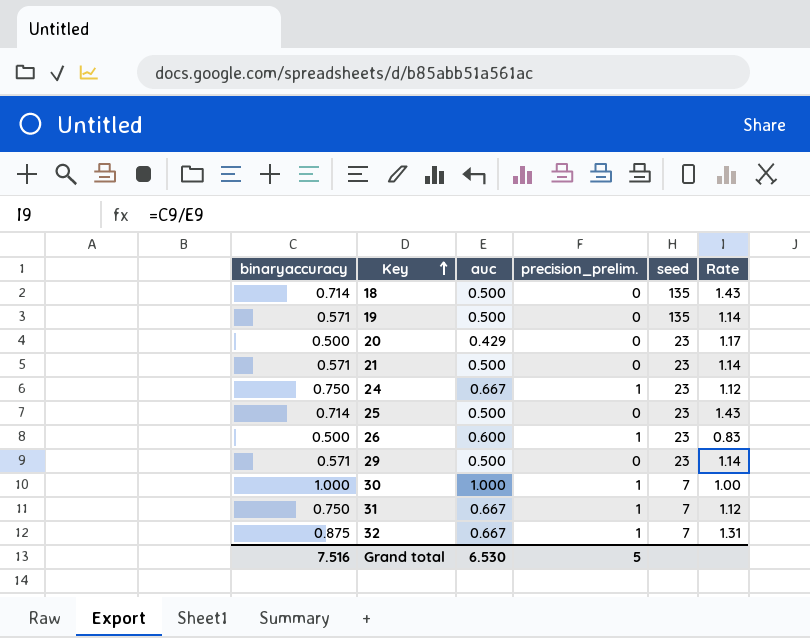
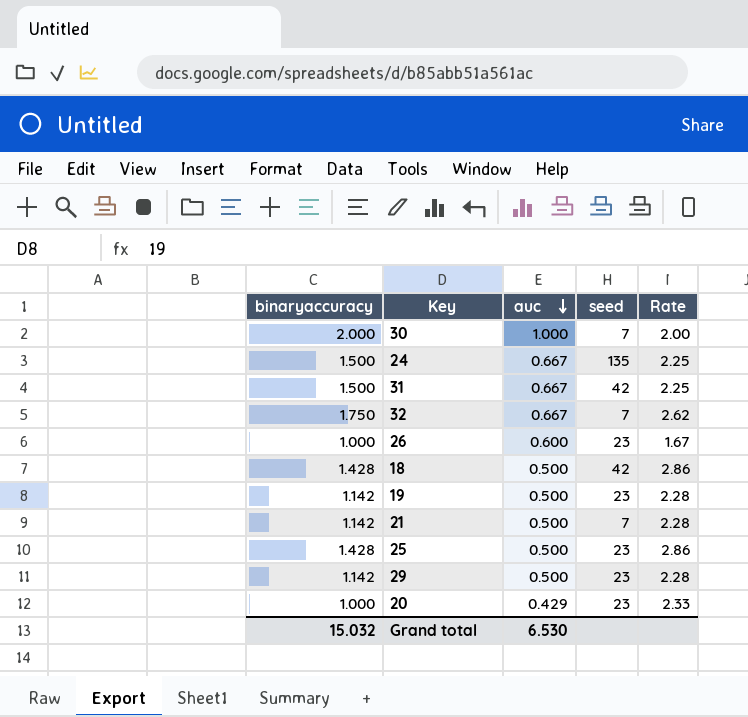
row order: Key ascending -> auc descending
column precision_prelim. | position: 4 -> none
30 | binaryaccuracy: 1.000 -> 2.000
30 | Rate: 1.00 -> 2.00
24 | binaryaccuracy: 0.750 -> 1.500
24 | seed: 23 -> 135
24 | Rate: 1.12 -> 2.25
31 | binaryaccuracy: 0.750 -> 1.500
31 | seed: 7 -> 42
31 | Rate: 1.12 -> 2.25
32 | binaryaccuracy: 0.875 -> 1.750
32 | Rate: 1.31 -> 2.62
26 | binaryaccuracy: 0.500 -> 1.000
26 | Rate: 0.83 -> 1.67
18 | binaryaccuracy: 0.714 -> 1.428
18 | seed: 135 -> 42
18 | Rate: 1.43 -> 2.86
19 | binaryaccuracy: 0.571 -> 1.142
19 | seed: 135 -> 23
19 | Rate: 1.14 -> 2.28
21 | binaryaccuracy: 0.571 -> 1.142
21 | seed: 23 -> 7
21 | Rate: 1.14 -> 2.28
25 | binaryaccuracy: 0.714 -> 1.428
25 | Rate: 1.43 -> 2.86
29 | binaryaccuracy: 0.571 -> 1.142
29 | Rate: 1.14 -> 2.28
20 | binaryaccuracy: 0.500 -> 1.000
20 | Rate: 1.17 -> 2.33
Grand total | binaryaccuracy: 7.516 -> 15.032

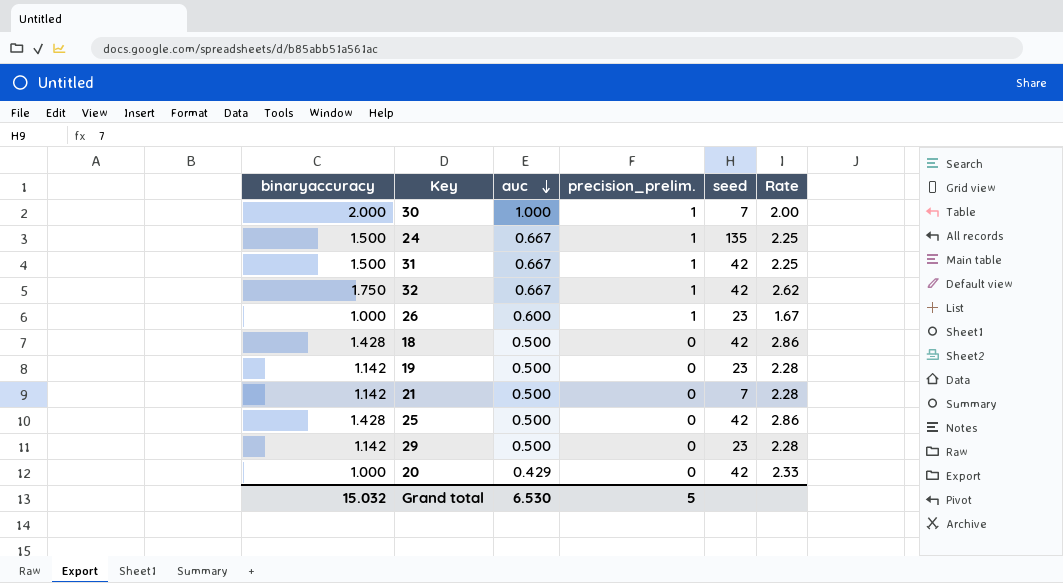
column precision_prelim. | position: none -> 4
32 | seed: 7 -> 42
25 | seed: 23 -> 42
20 | seed: 23 -> 42

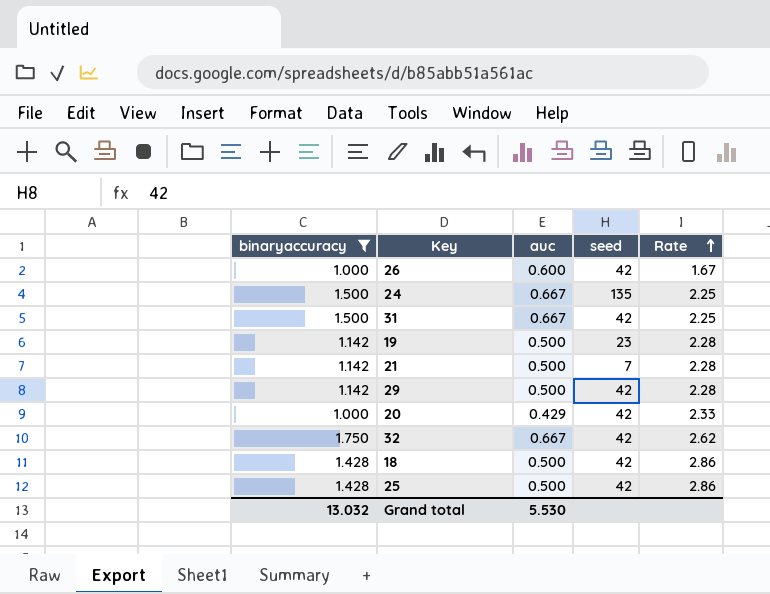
filter: none -> binaryaccuracy != 2.000
row order: auc descending -> Rate ascending
column precision_prelim. | position: 4 -> none
26 | seed: 23 -> 42
29 | seed: 23 -> 42
Grand total | binaryaccuracy: 15.032 -> 13.032
Grand total | auc: 6.530 -> 5.530

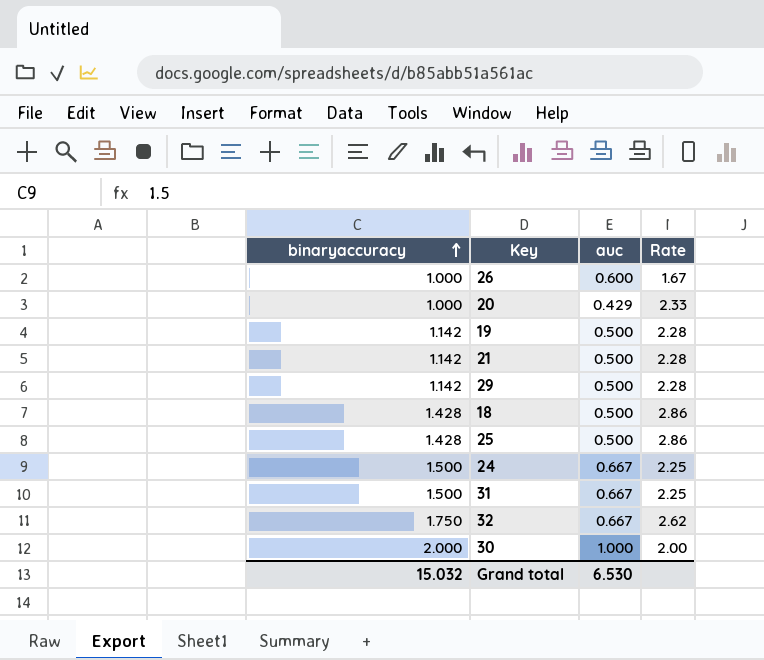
filter: binaryaccuracy != 2.000 -> none
row order: Rate ascending -> binaryaccuracy ascending
column seed | position: 4 -> none
Grand total | binaryaccuracy: 13.032 -> 15.032
Grand total | auc: 5.530 -> 6.530

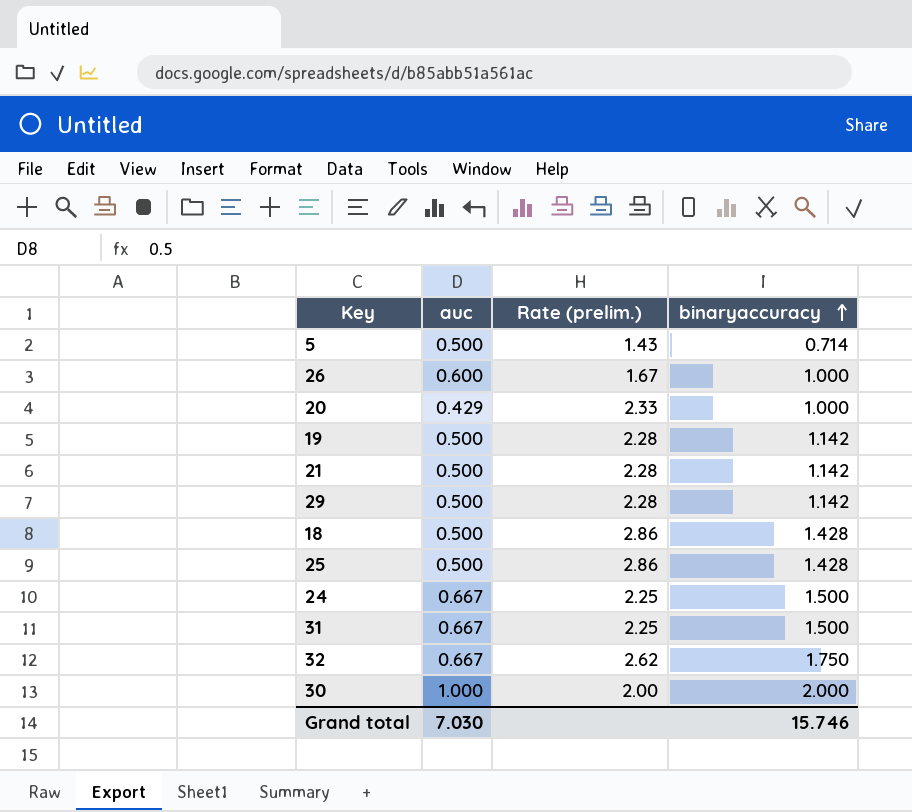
column name: Rate -> Rate (prelim.)
column binaryaccuracy | position: 1 -> 4
row 5: none -> 0.500 | 1.43 | 0.714
Grand total | auc: 6.530 -> 7.030
Grand total | binaryaccuracy: 15.032 -> 15.746

